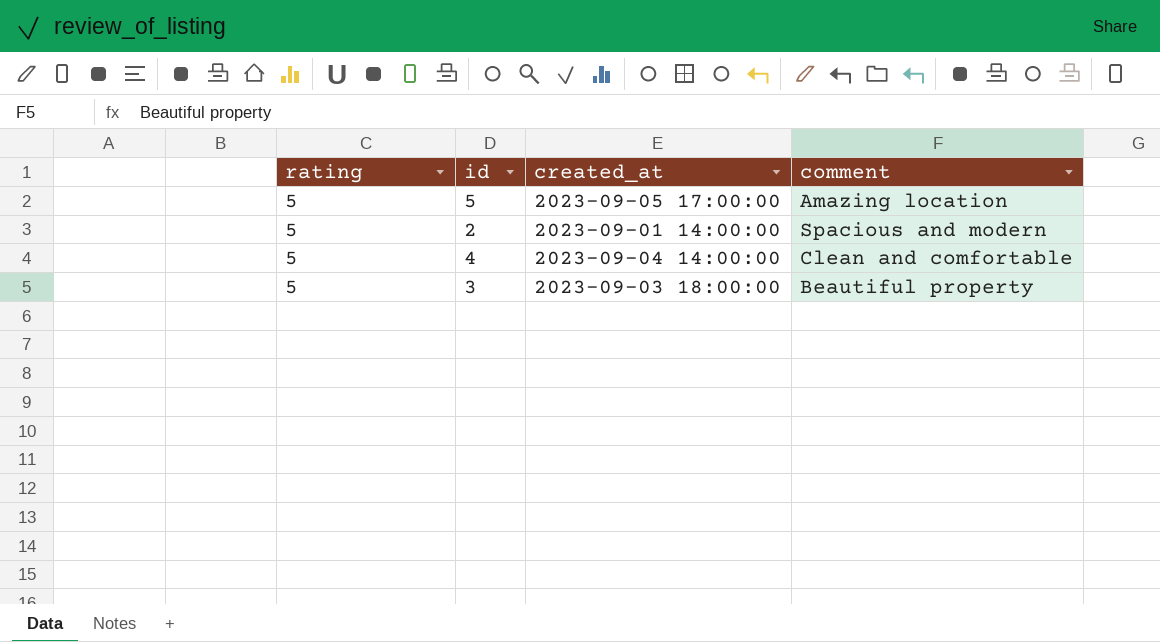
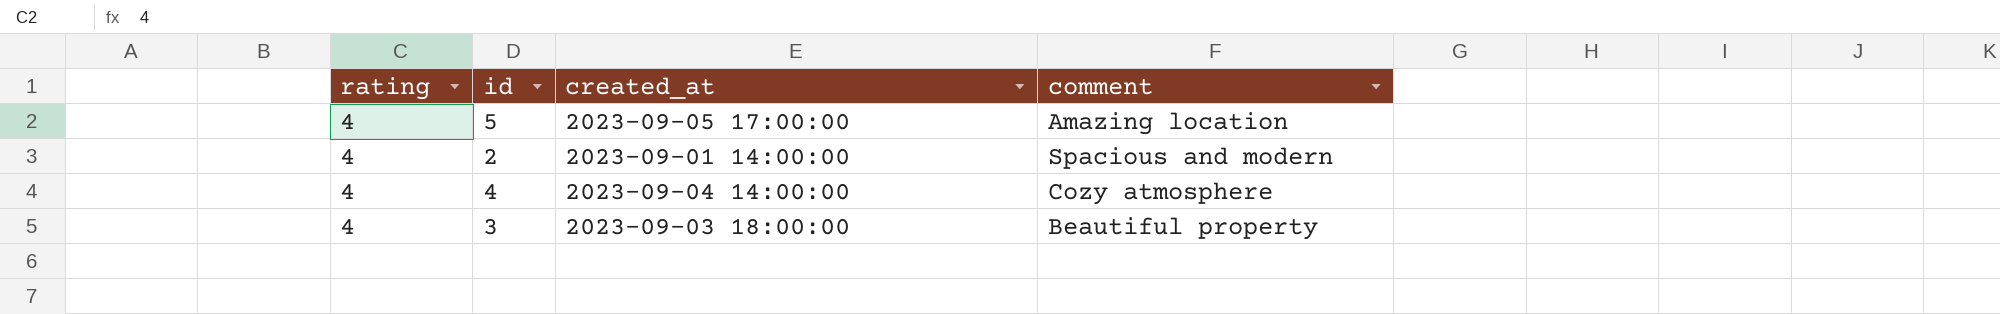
5 | rating: 5 -> 4
2 | rating: 5 -> 4
4 | rating: 5 -> 4
4 | comment: Clean and comfortable -> Cozy atmosphere
3 | rating: 5 -> 4

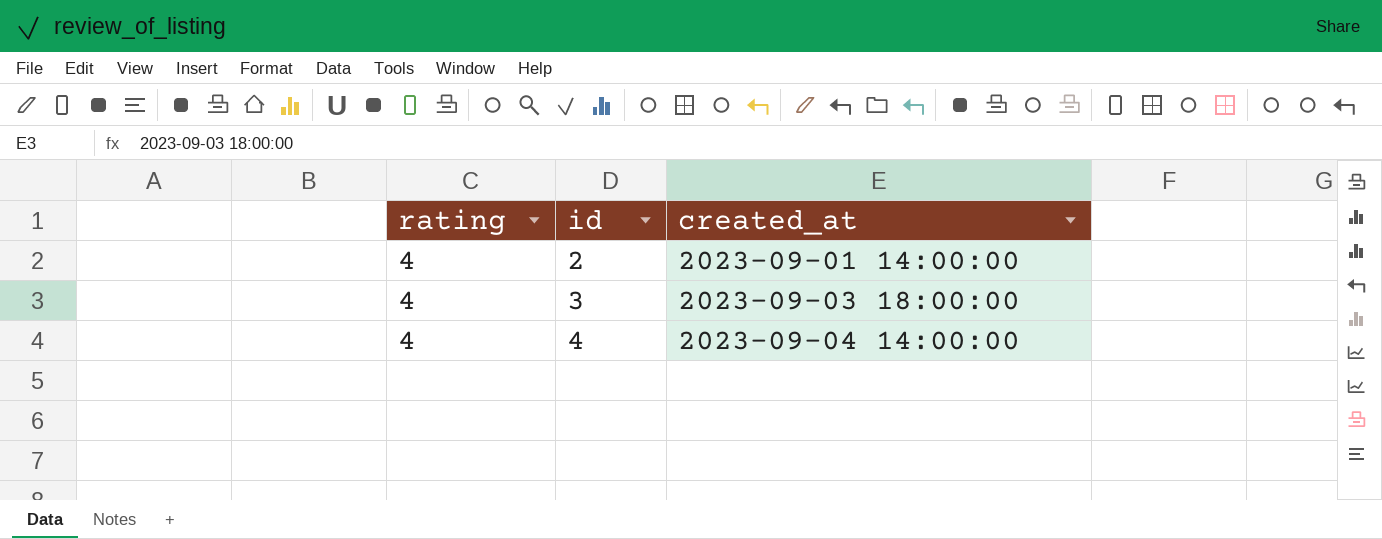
row order: none -> id ascending
column comment | position: 4 -> none
row 5: 4 | 2023-09-05 17:00:00 | Amazing location -> none

